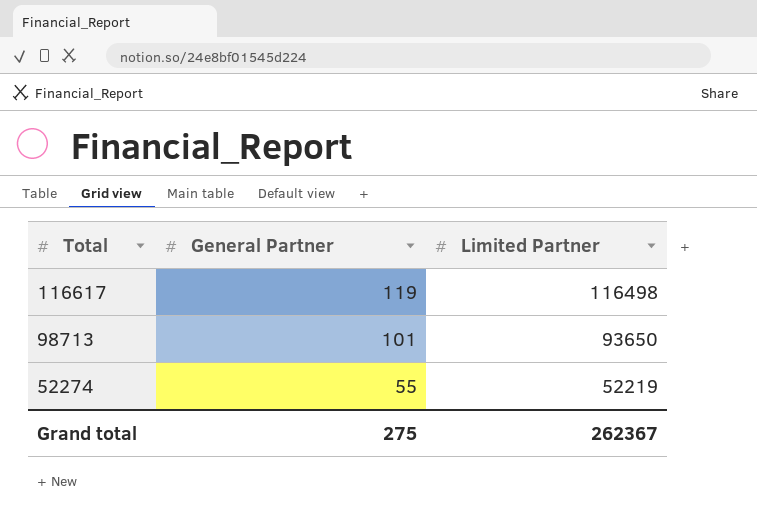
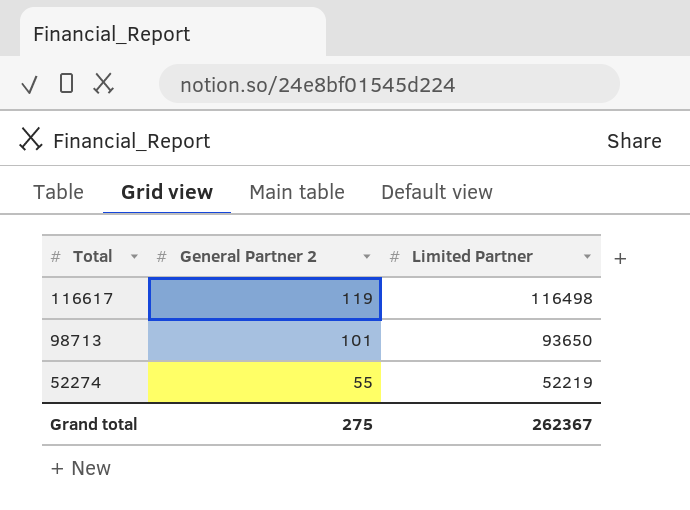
column name: General Partner -> General Partner 2

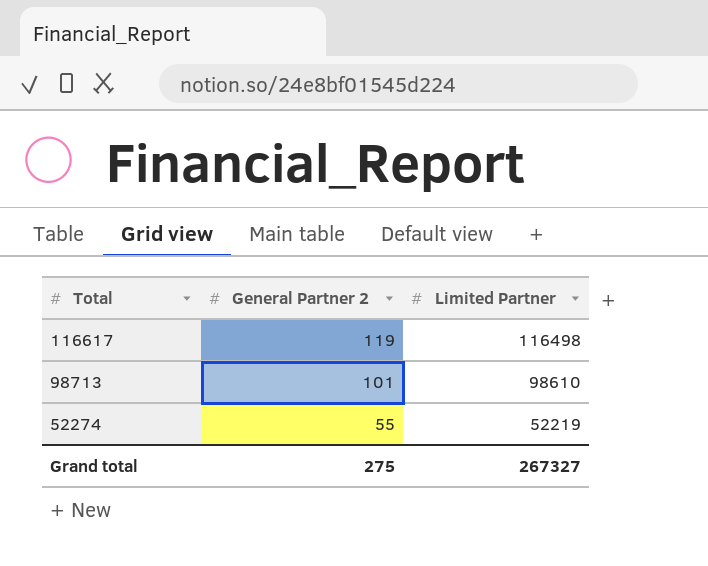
98713 | Limited Partner: 93650 -> 98610
Grand total | Limited Partner: 262367 -> 267327

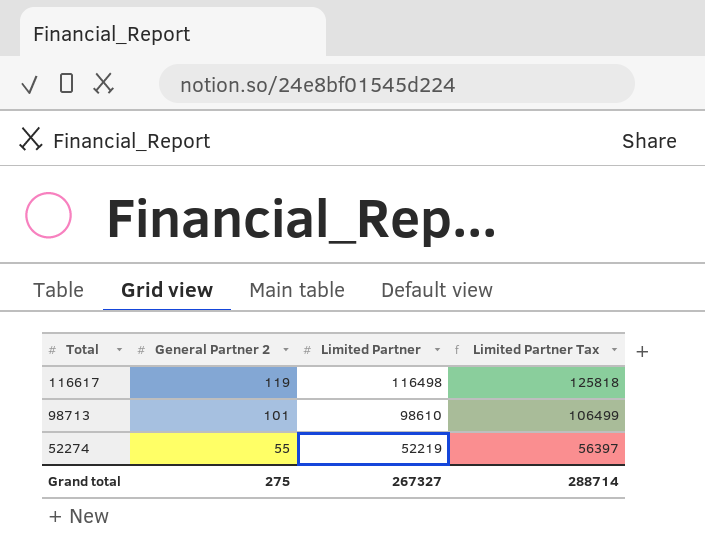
column Limited Partner Tax | formula: none -> [Limited Partner] * 1.08

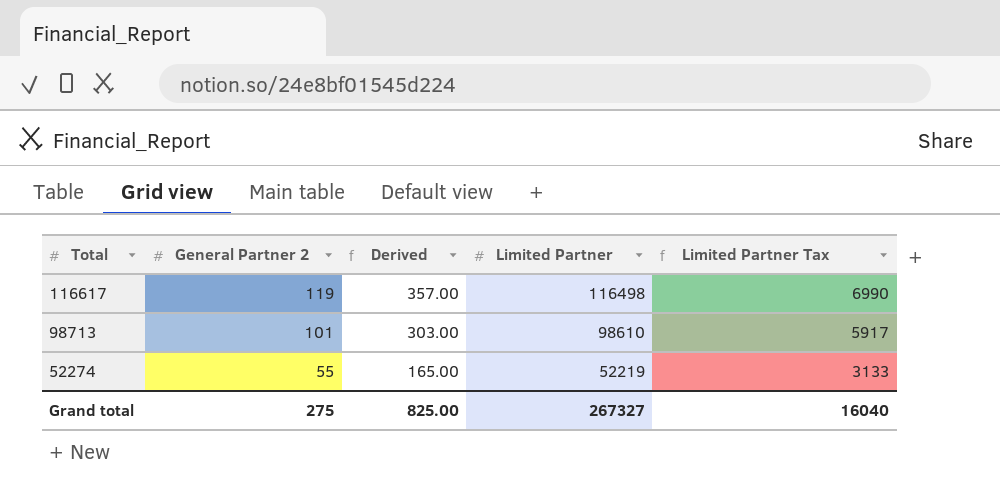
column Derived | formula: none -> [General Partner 2] * 3
column Limited Partner Tax | formula: [Limited Partner] * 1.08 -> [Limited Partner] * 0.06
Grand total | Limited Partner Tax: 288714 -> 16040

